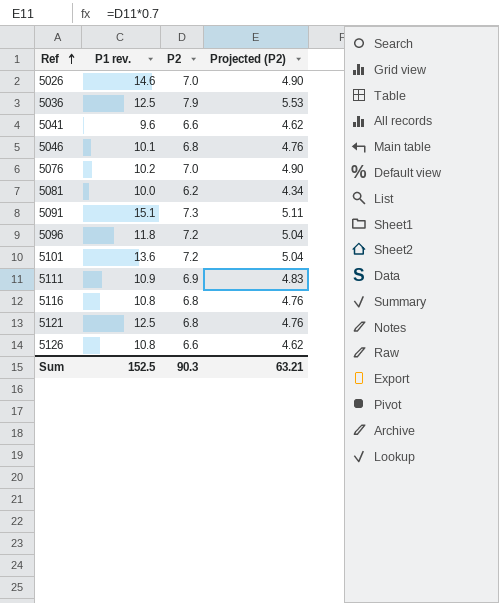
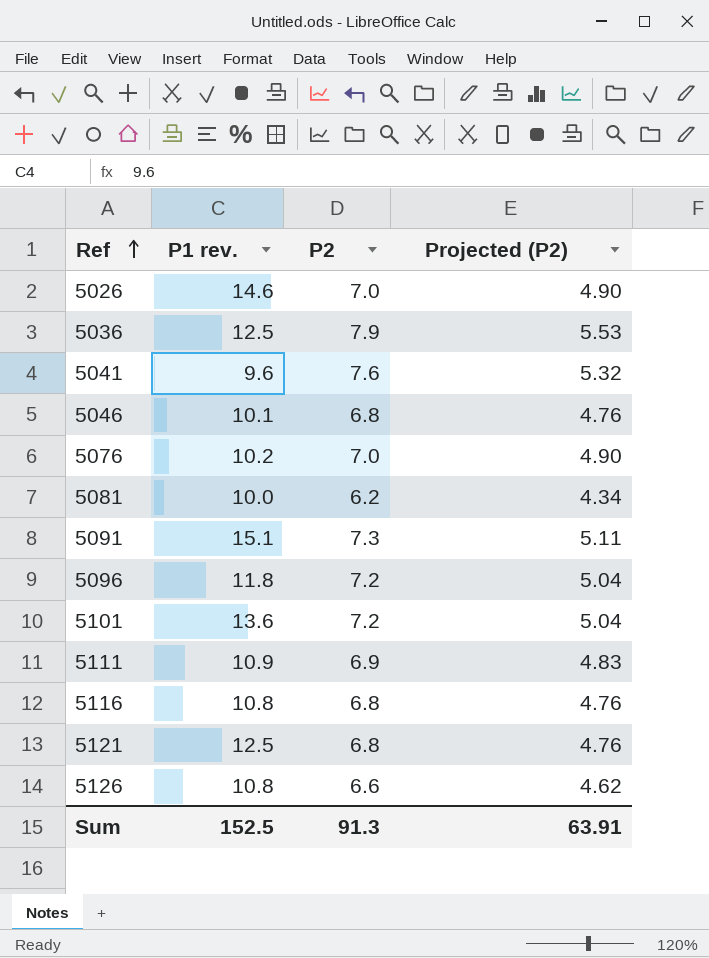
5041 | P2: 6.6 -> 7.6
5041 | Projected (P2): 4.62 -> 5.32
Sum | P2: 90.3 -> 91.3
Sum | Projected (P2): 63.21 -> 63.91

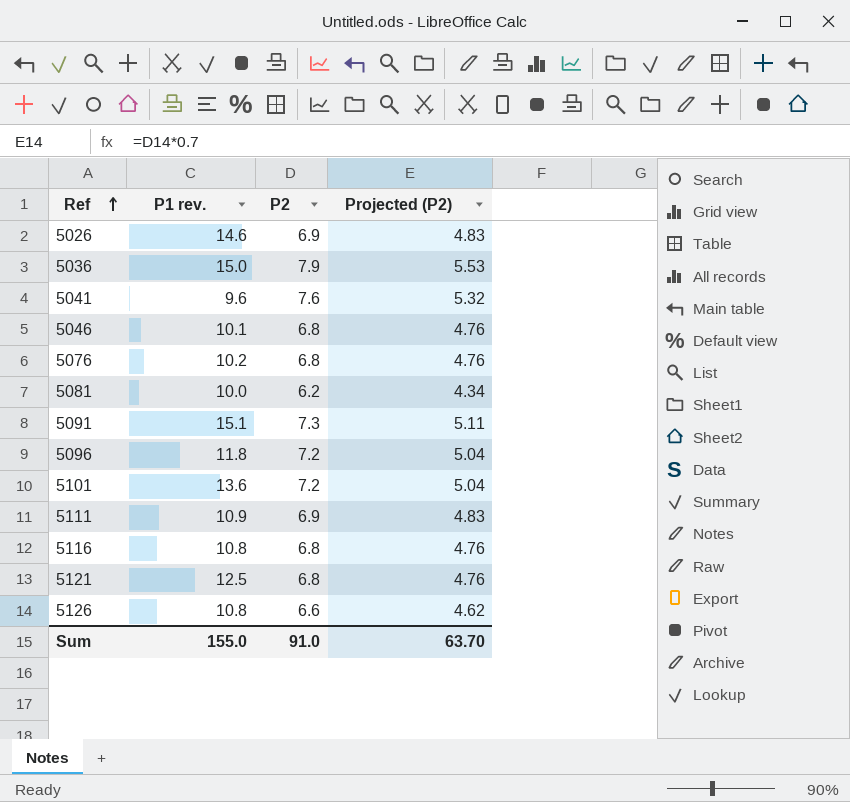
5026 | P2: 7.0 -> 6.9
5026 | Projected (P2): 4.90 -> 4.83
5036 | P1 rev.: 12.5 -> 15.0
5076 | P2: 7.0 -> 6.8
5076 | Projected (P2): 4.90 -> 4.76
Sum | P1 rev.: 152.5 -> 155.0
Sum | P2: 91.3 -> 91.0
Sum | Projected (P2): 63.91 -> 63.70

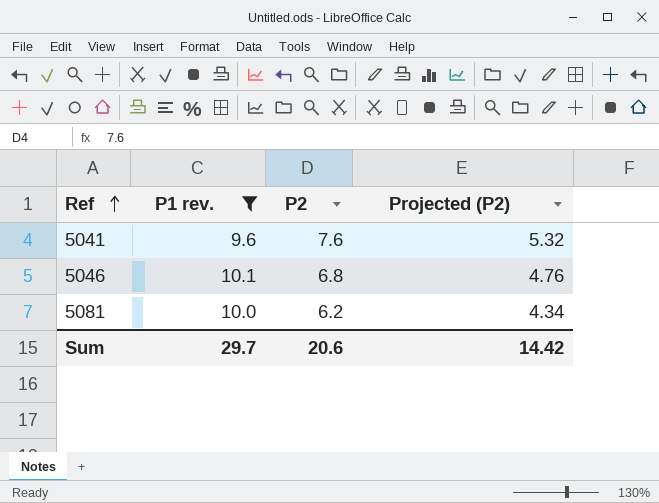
filter: none -> P1 rev. <= 10.1
Sum | P1 rev.: 155.0 -> 29.7
Sum | P2: 91.0 -> 20.6
Sum | Projected (P2): 63.70 -> 14.42

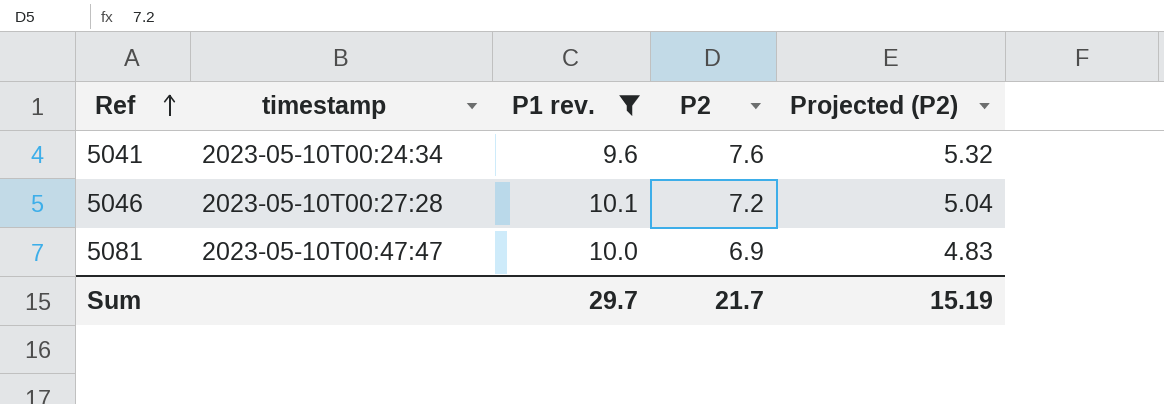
column timestamp | position: none -> 2
5046 | P2: 6.8 -> 7.2
5046 | Projected (P2): 4.76 -> 5.04
5081 | P2: 6.2 -> 6.9
5081 | Projected (P2): 4.34 -> 4.83
Sum | P2: 20.6 -> 21.7
Sum | Projected (P2): 14.42 -> 15.19

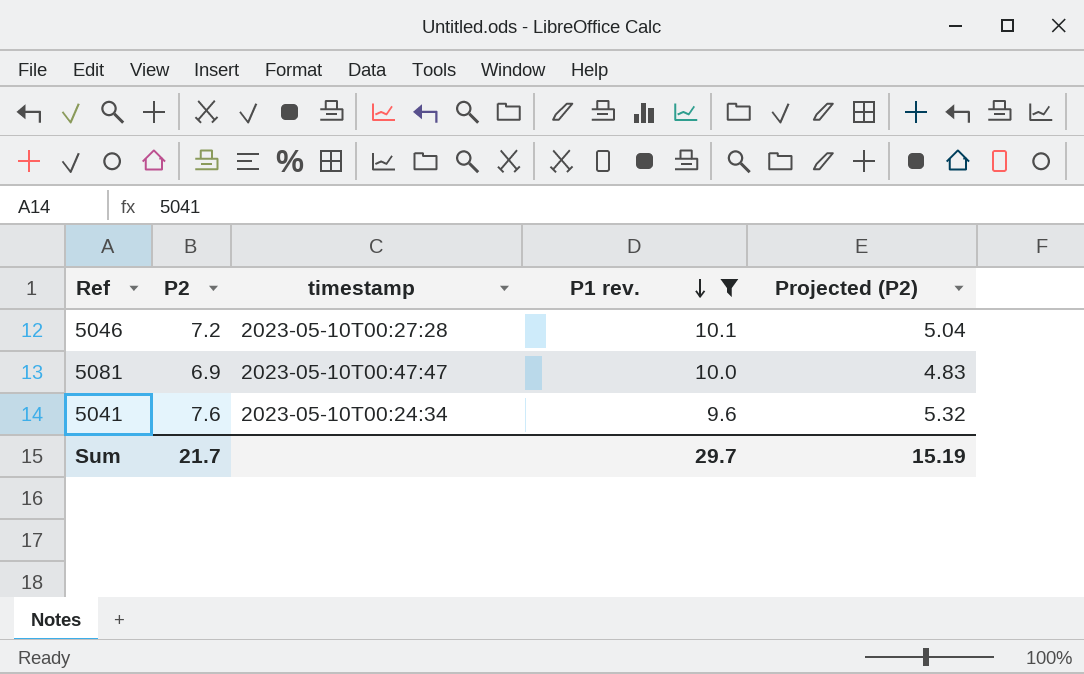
row order: Ref ascending -> P1 rev. descending
column P2 | position: 4 -> 2

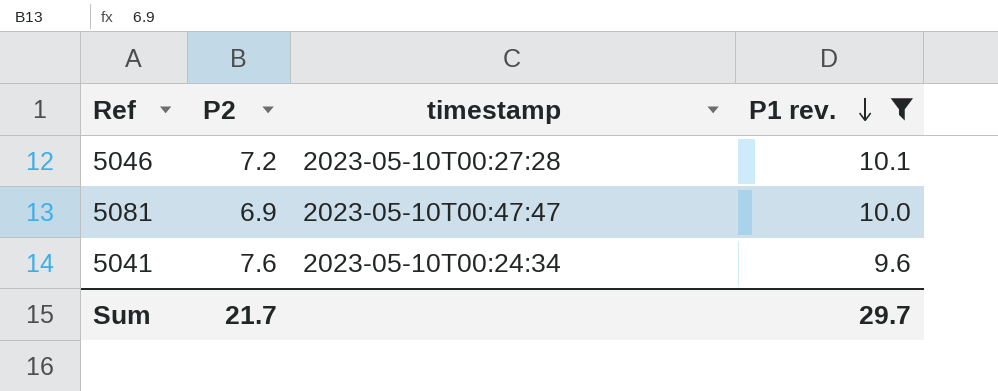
column Projected (P2) | formula: [P2] * 0.7 -> none

